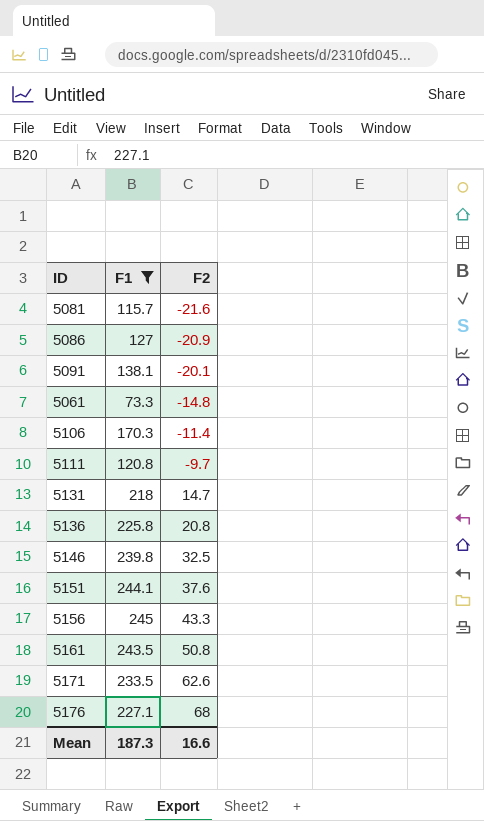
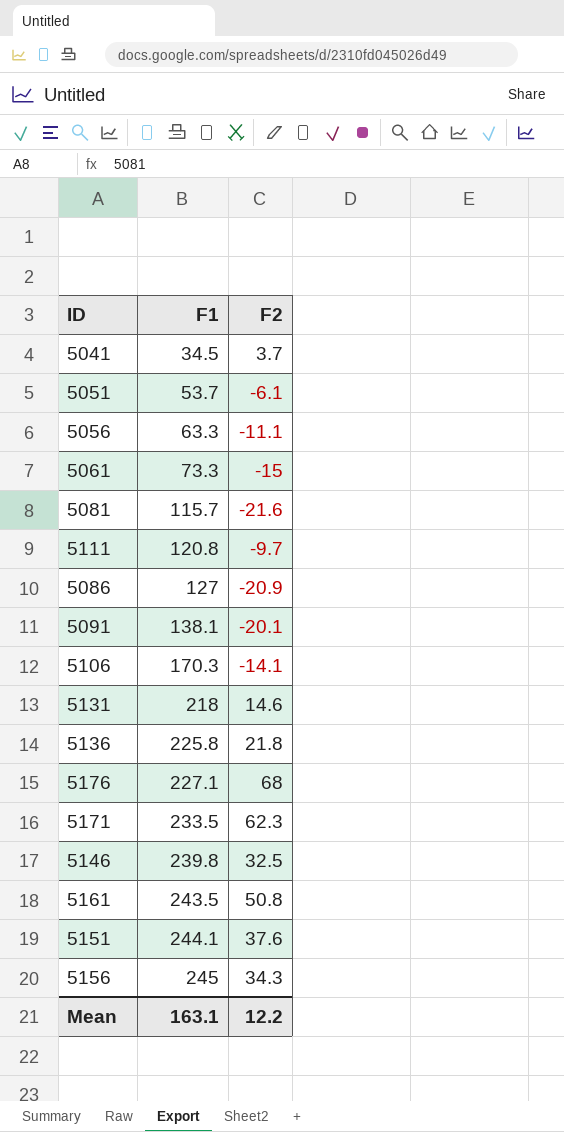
filter: F1 >= 73.3 -> none
row order: F2 ascending -> F1 ascending
5061 | F2: -14.8 -> -15
5106 | F2: -11.4 -> -14.1
5131 | F2: 14.7 -> 14.6
5136 | F2: 20.8 -> 21.8
5171 | F2: 62.6 -> 62.3
5156 | F2: 43.3 -> 34.3
Mean | F1: 187.3 -> 163.1
Mean | F2: 16.6 -> 12.2

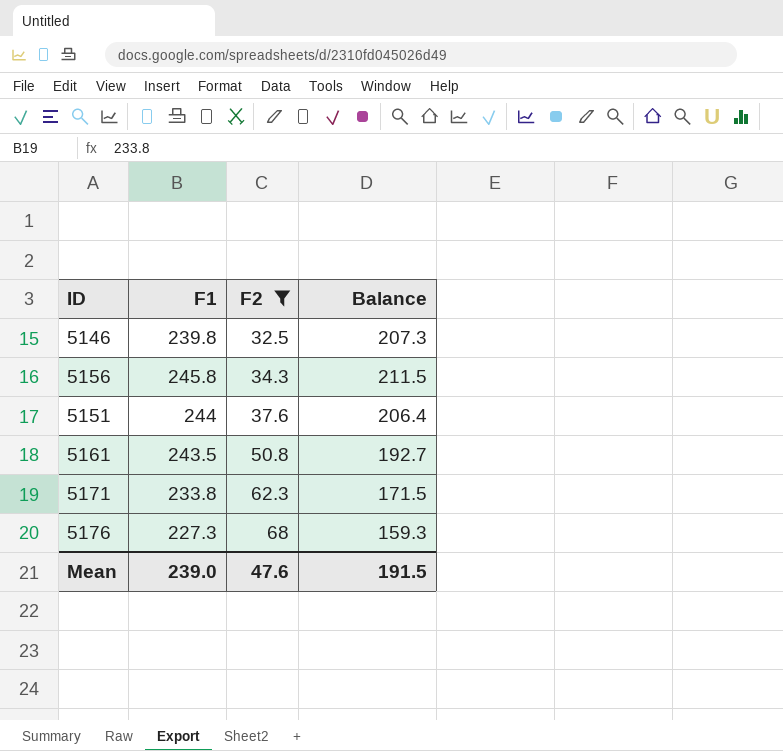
filter: none -> F2 >= 32.5
row order: F1 ascending -> F2 ascending
column Balance | formula: none -> [F1] - [F2]
5156 | F1: 245 -> 245.8
5151 | F1: 244.1 -> 244
5171 | F1: 233.5 -> 233.8
5176 | F1: 227.1 -> 227.3
Mean | F1: 163.1 -> 239.0
Mean | F2: 12.2 -> 47.6

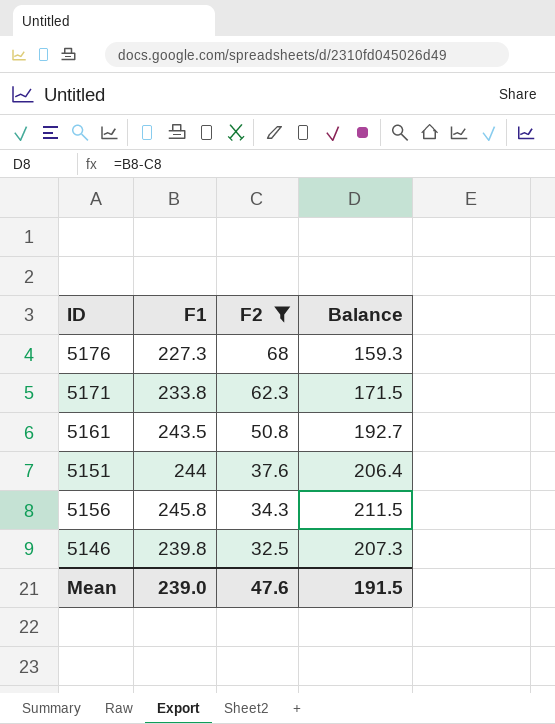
row order: F2 ascending -> F2 descending

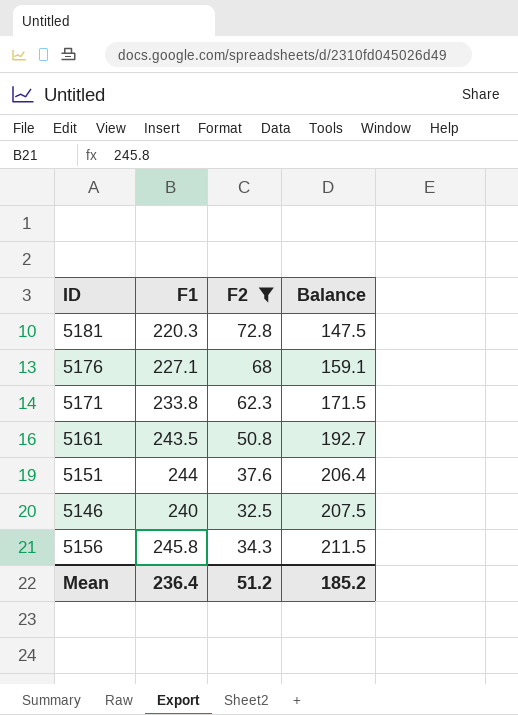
row order: F2 descending -> Balance ascending
row 5181: none -> 220.3 | 72.8 | 147.5
5176 | F1: 227.3 -> 227.1
5176 | Balance: 159.3 -> 159.1
5146 | F1: 239.8 -> 240
5146 | Balance: 207.3 -> 207.5
Mean | F1: 239.0 -> 236.4
Mean | F2: 47.6 -> 51.2
Mean | Balance: 191.5 -> 185.2

